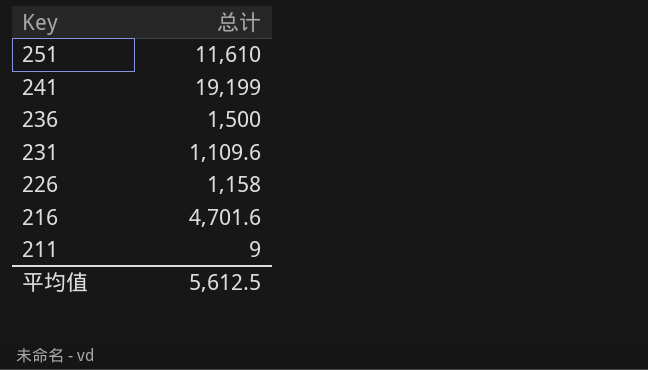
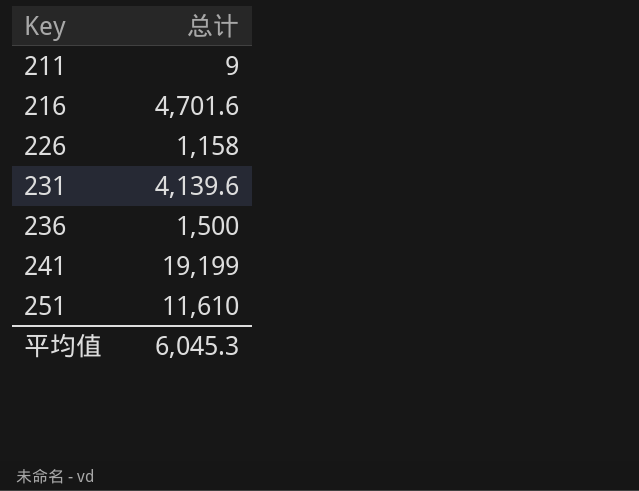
row order: Key descending -> Key ascending
231 | 总计: 1,109.6 -> 4,139.6
平均值 | 总计: 5,612.5 -> 6,045.3

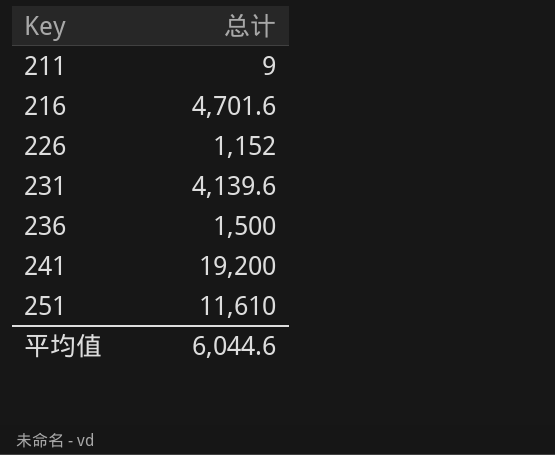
226 | 总计: 1,158 -> 1,152
241 | 总计: 19,199 -> 19,200
平均值 | 总计: 6,045.3 -> 6,044.6

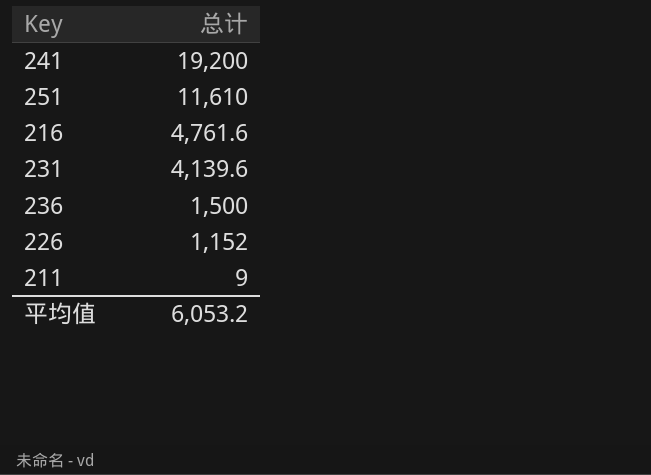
row order: Key ascending -> 总计 descending
216 | 总计: 4,701.6 -> 4,761.6
平均值 | 总计: 6,044.6 -> 6,053.2

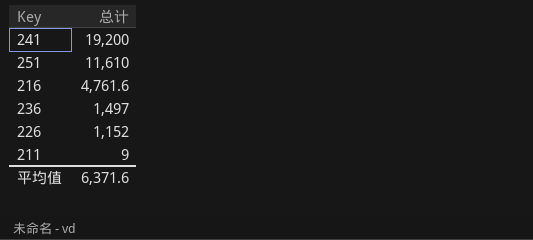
row 231: 4,139.6 -> none
236 | 总计: 1,500 -> 1,497
平均值 | 总计: 6,053.2 -> 6,371.6

